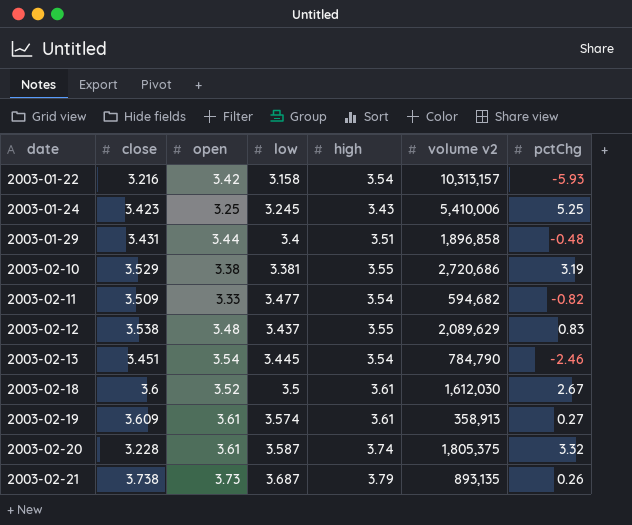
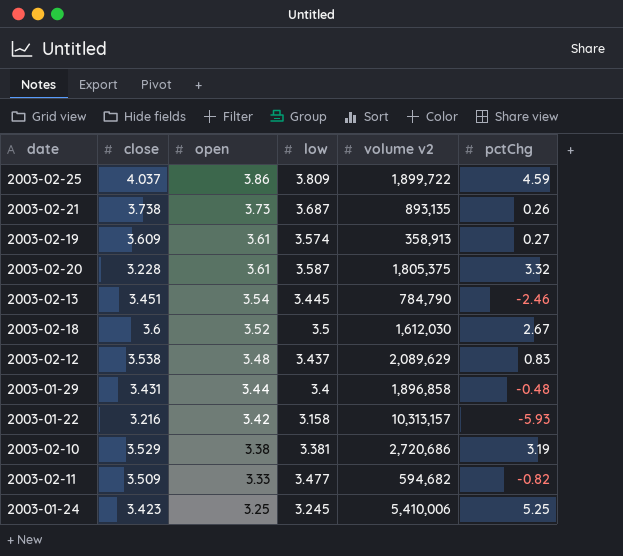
row order: date ascending -> open descending
column high | position: 5 -> none
row 2003-02-25: none -> 4.037 | 3.86 | 3.809 | 1,899,722 | 4.59

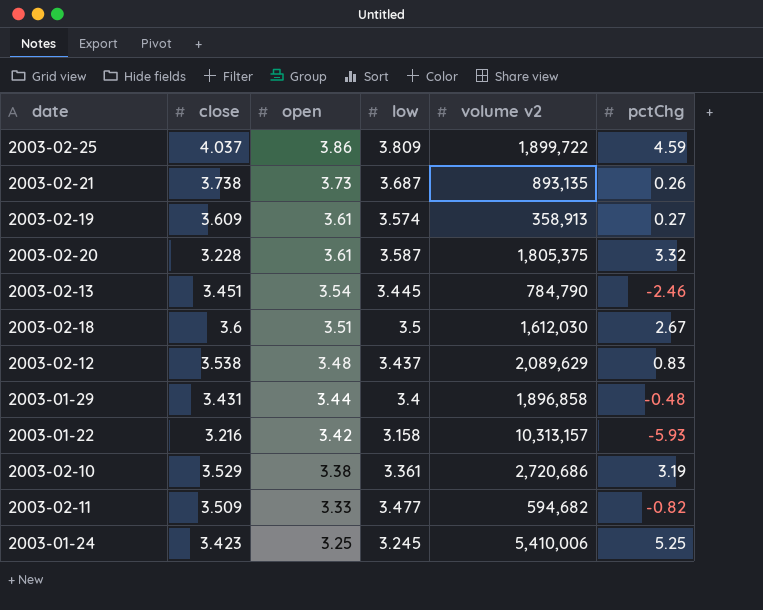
2003-02-18 | open: 3.52 -> 3.51
2003-02-10 | low: 3.381 -> 3.361

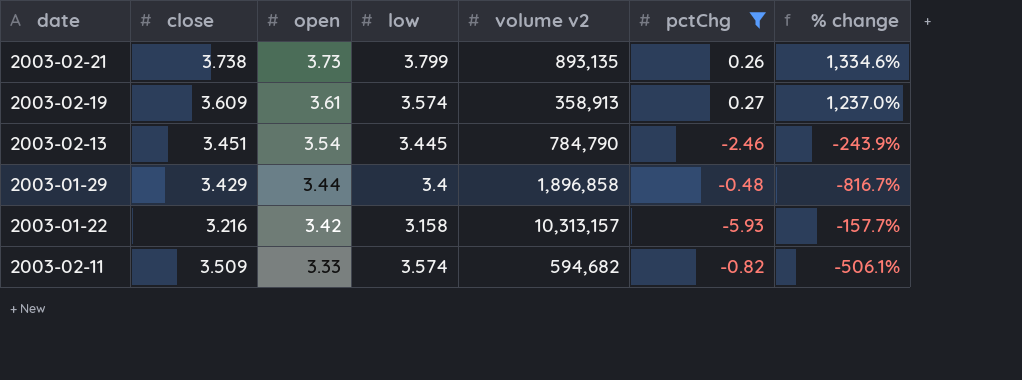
filter: none -> pctChg <= 0.27
column % change | formula: none -> ([open] - [pctChg]) / [pctChg]
2003-02-21 | low: 3.687 -> 3.799
2003-01-29 | close: 3.431 -> 3.429
2003-02-11 | low: 3.477 -> 3.574

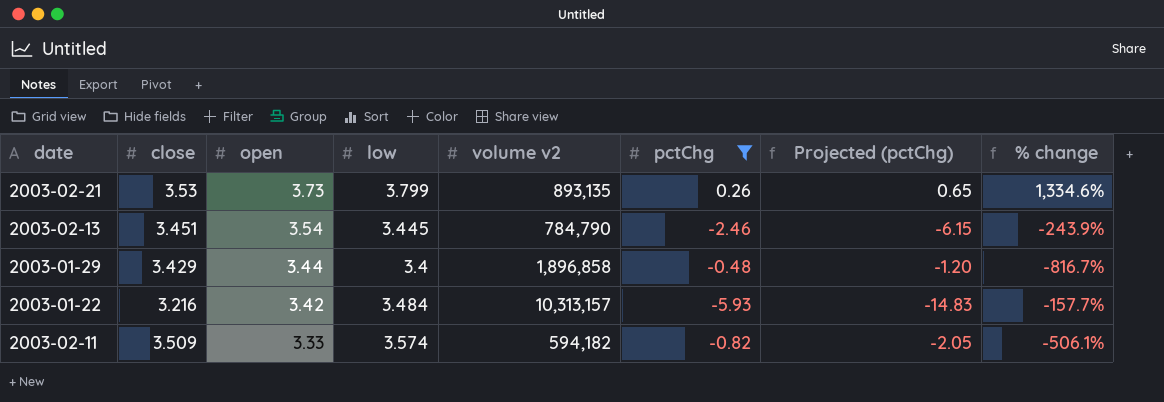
column Projected (pctChg) | formula: none -> [pctChg] * 2.5
row 2003-02-19: 3.609 | 3.61 | 3.574 | 358,913 | 0.27 | 1,237.0% -> none
2003-02-21 | close: 3.738 -> 3.53
2003-01-22 | low: 3.158 -> 3.484
2003-02-11 | volume v2: 594,682 -> 594,182

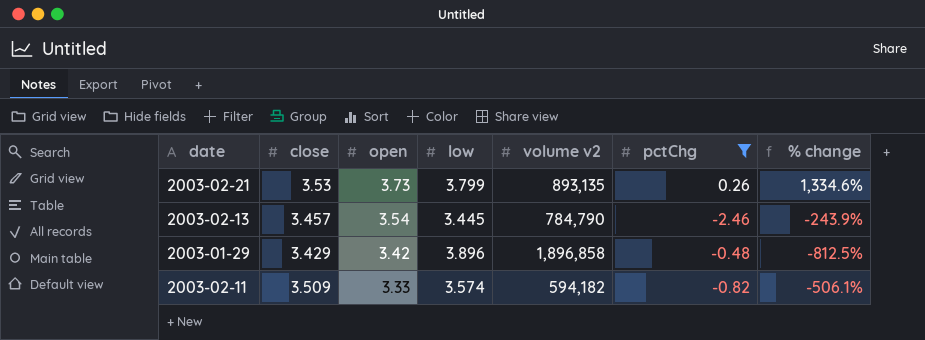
column Projected (pctChg) | formula: [pctChg] * 2.5 -> none
row 2003-01-22: 3.216 | 3.42 | 3.484 | 10,313,157 | -5.93 | -14.83 | -157.7% -> none
2003-02-13 | close: 3.451 -> 3.457
2003-01-29 | open: 3.44 -> 3.42
2003-01-29 | low: 3.4 -> 3.896
2003-01-29 | % change: -816.7% -> -812.5%

